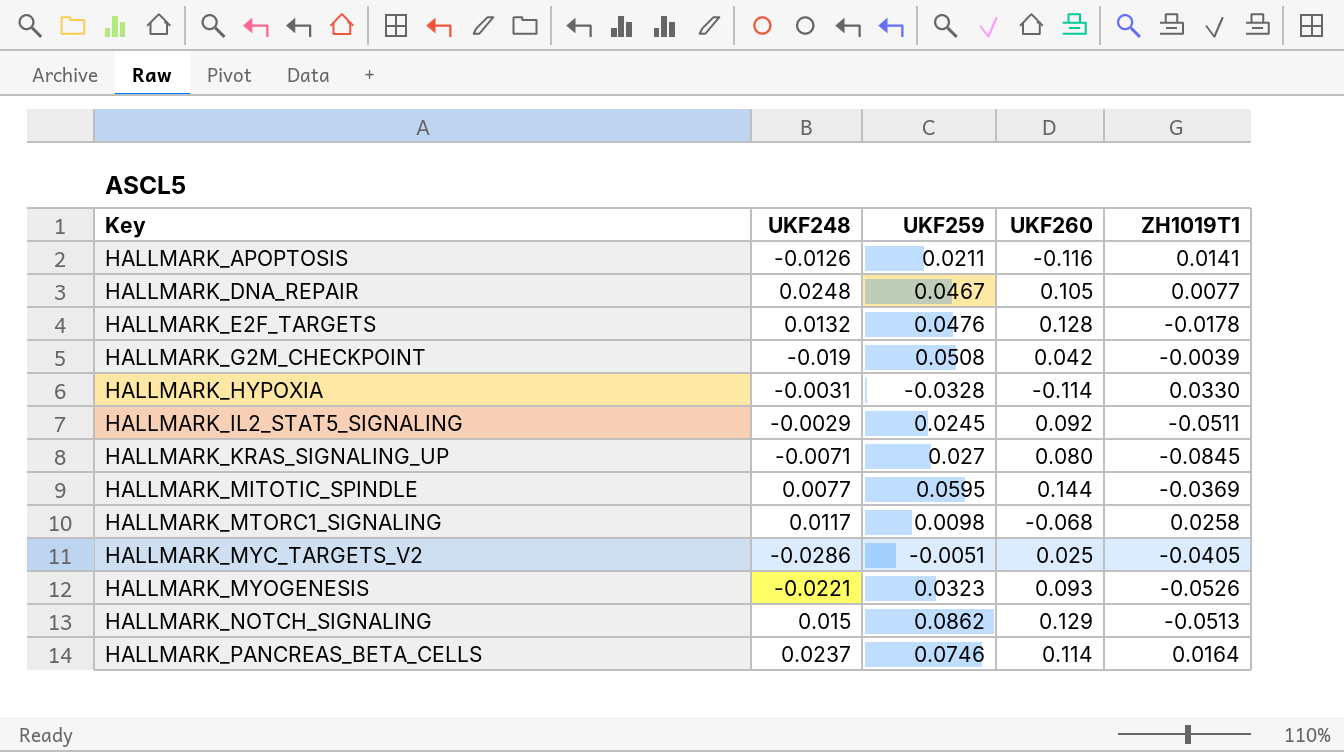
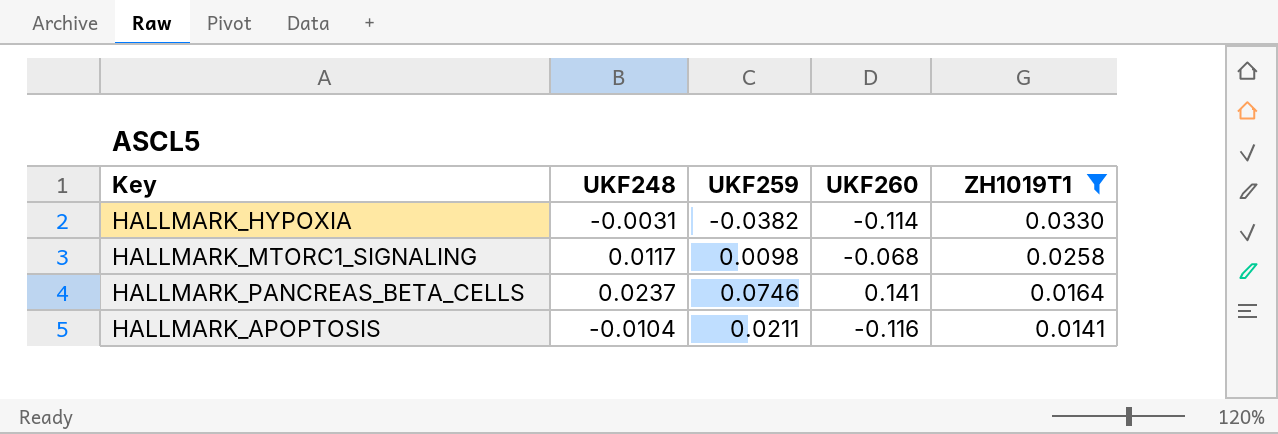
filter: none -> ZH1019T1 >= 0.0141
row order: Key ascending -> ZH1019T1 descending
HALLMARK_HYPOXIA | UKF259: -0.0328 -> -0.0382
HALLMARK_PANCREAS_BETA_CELLS | UKF260: 0.114 -> 0.141
HALLMARK_APOPTOSIS | UKF248: -0.0126 -> -0.0104

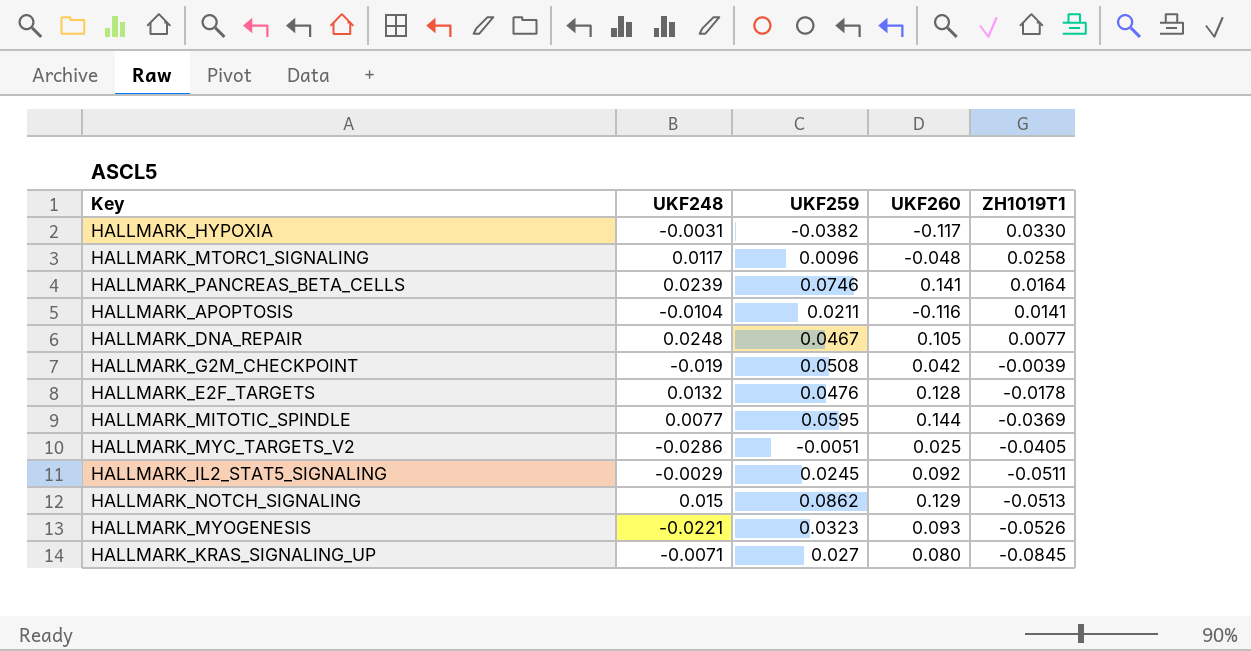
filter: ZH1019T1 >= 0.0141 -> none
HALLMARK_HYPOXIA | UKF260: -0.114 -> -0.117
HALLMARK_MTORC1_SIGNALING | UKF259: 0.0098 -> 0.0096
HALLMARK_MTORC1_SIGNALING | UKF260: -0.068 -> -0.048
HALLMARK_PANCREAS_BETA_CELLS | UKF248: 0.0237 -> 0.0239

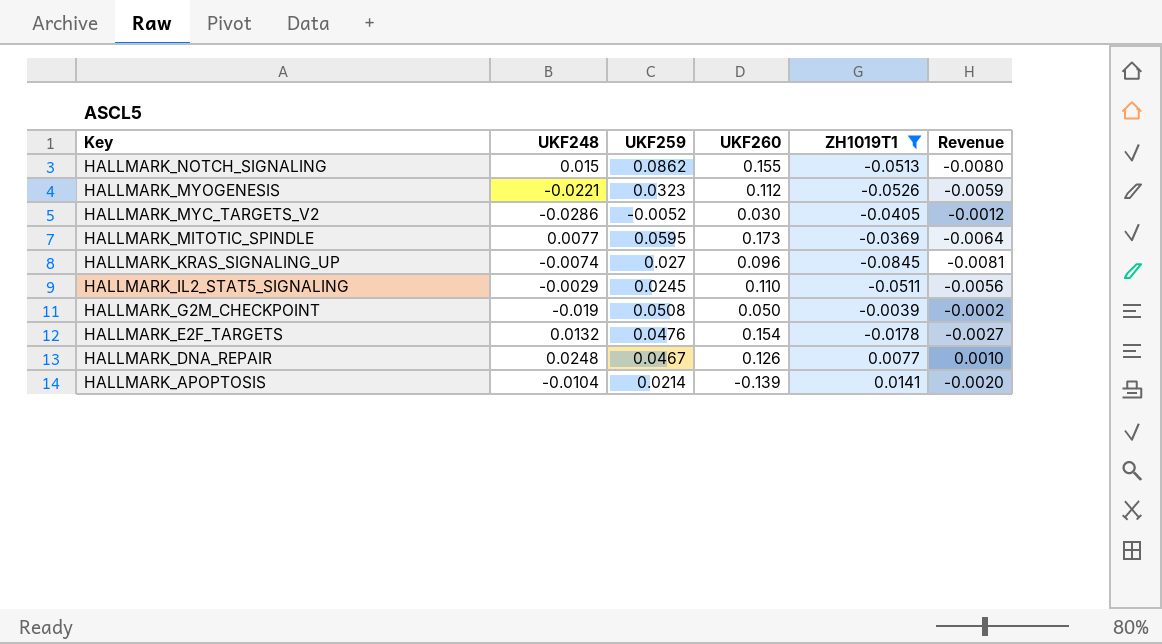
filter: none -> ZH1019T1 <= 0.0141
row order: ZH1019T1 descending -> Key descending
column Revenue | formula: none -> [UKF260] * [ZH1019T1]
HALLMARK_NOTCH_SIGNALING | UKF260: 0.129 -> 0.155
HALLMARK_MYOGENESIS | UKF260: 0.093 -> 0.112
HALLMARK_MYC_TARGETS_V2 | UKF259: -0.0051 -> -0.0052
HALLMARK_MYC_TARGETS_V2 | UKF260: 0.025 -> 0.030
HALLMARK_MITOTIC_SPINDLE | UKF260: 0.144 -> 0.173
HALLMARK_KRAS_SIGNALING_UP | UKF248: -0.0071 -> -0.0074
HALLMARK_KRAS_SIGNALING_UP | UKF260: 0.080 -> 0.096
HALLMARK_IL2_STAT5_SIGNALING | UKF260: 0.092 -> 0.110
HALLMARK_G2M_CHECKPOINT | UKF260: 0.042 -> 0.050
HALLMARK_E2F_TARGETS | UKF260: 0.128 -> 0.154
HALLMARK_DNA_REPAIR | UKF260: 0.105 -> 0.126
HALLMARK_APOPTOSIS | UKF259: 0.0211 -> 0.0214
HALLMARK_APOPTOSIS | UKF260: -0.116 -> -0.139

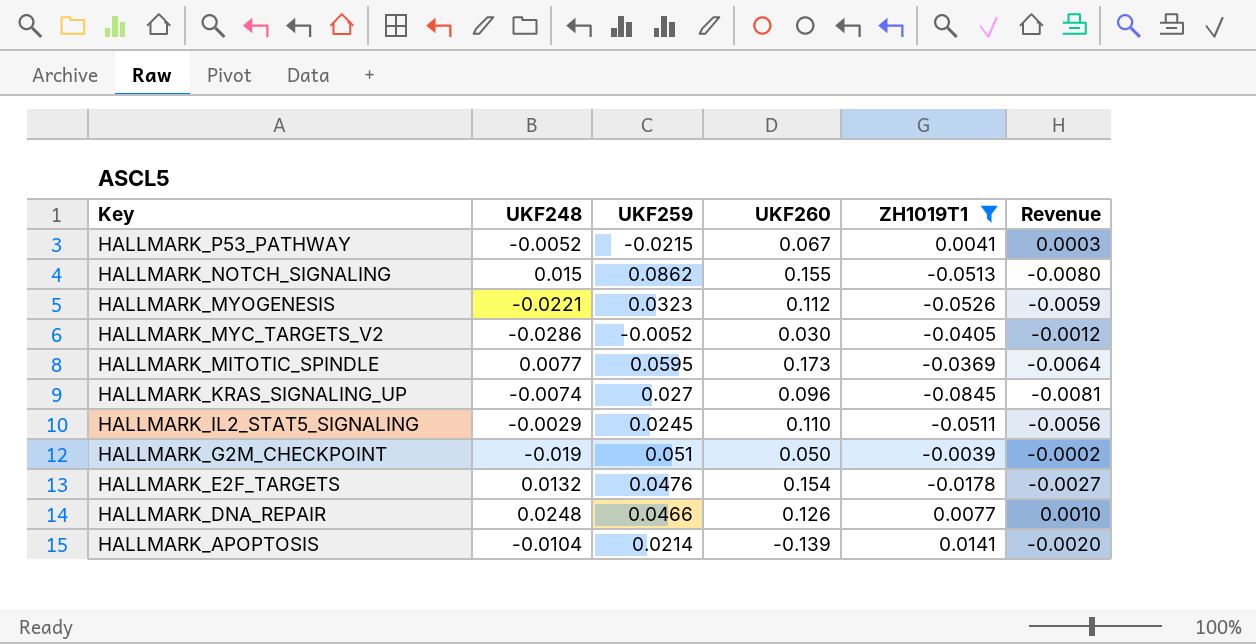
row HALLMARK_P53_PATHWAY: none -> -0.0052 | -0.0215 | 0.067 | 0.0041 | 0.0003
HALLMARK_G2M_CHECKPOINT | UKF259: 0.0508 -> 0.051
HALLMARK_DNA_REPAIR | UKF259: 0.0467 -> 0.0466

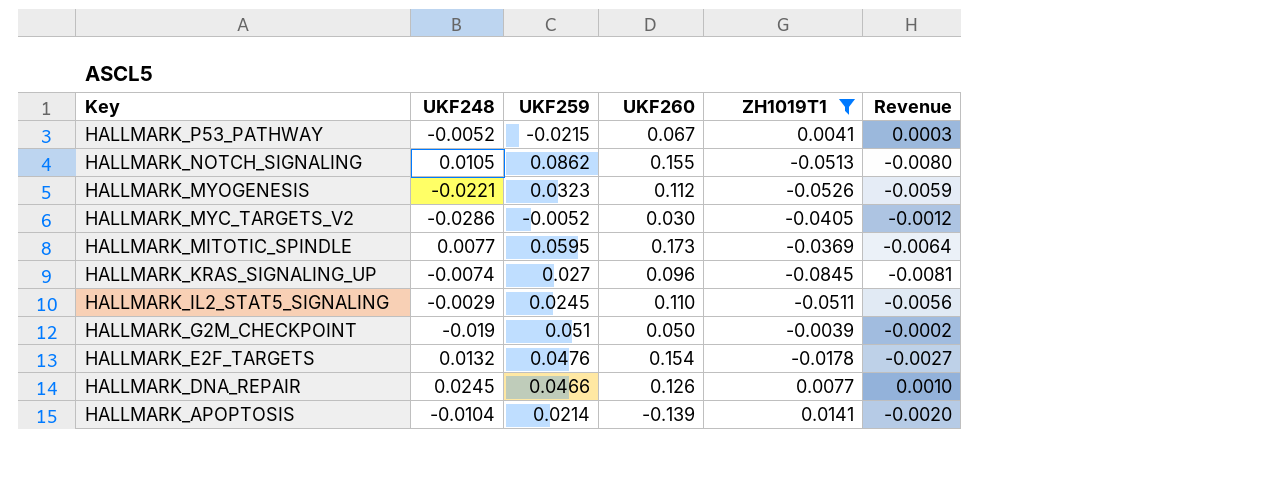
HALLMARK_NOTCH_SIGNALING | UKF248: 0.015 -> 0.0105
HALLMARK_DNA_REPAIR | UKF248: 0.0248 -> 0.0245

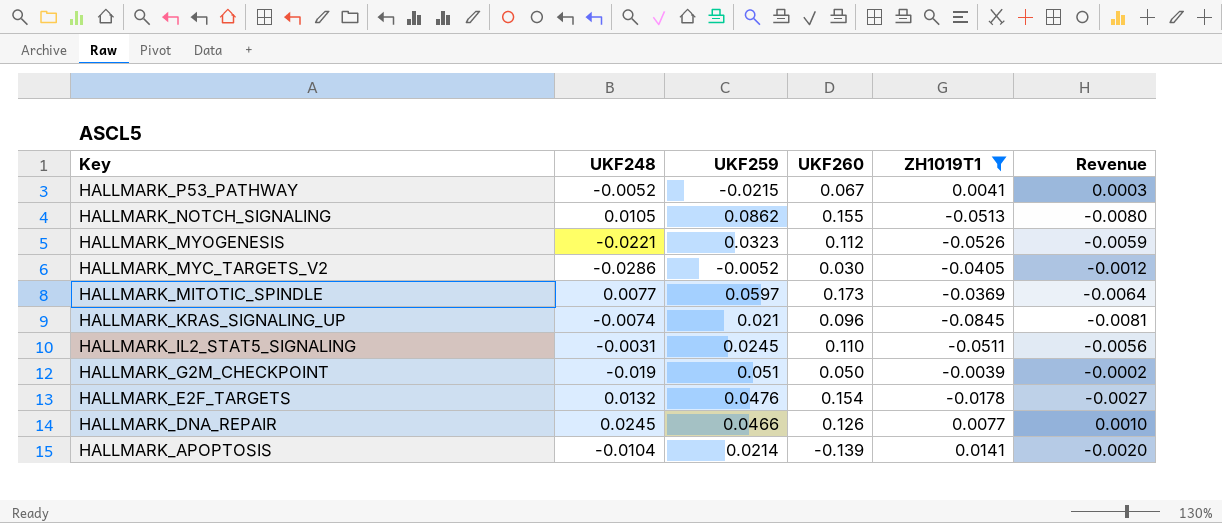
HALLMARK_MITOTIC_SPINDLE | UKF259: 0.0595 -> 0.0597
HALLMARK_KRAS_SIGNALING_UP | UKF259: 0.027 -> 0.021
HALLMARK_IL2_STAT5_SIGNALING | UKF248: -0.0029 -> -0.0031

